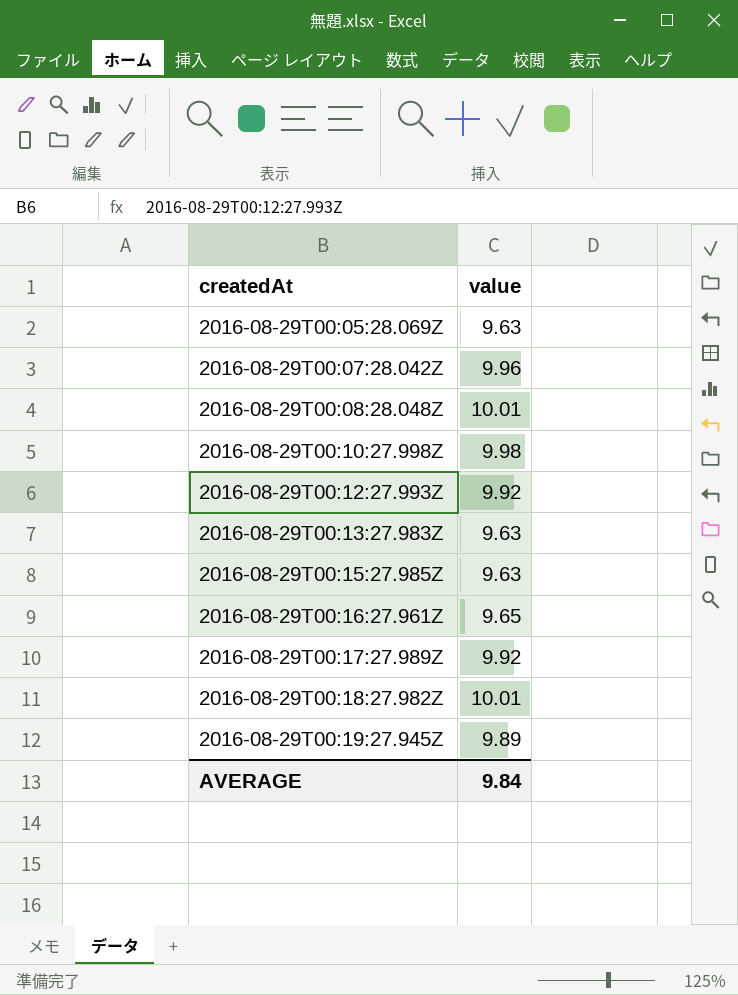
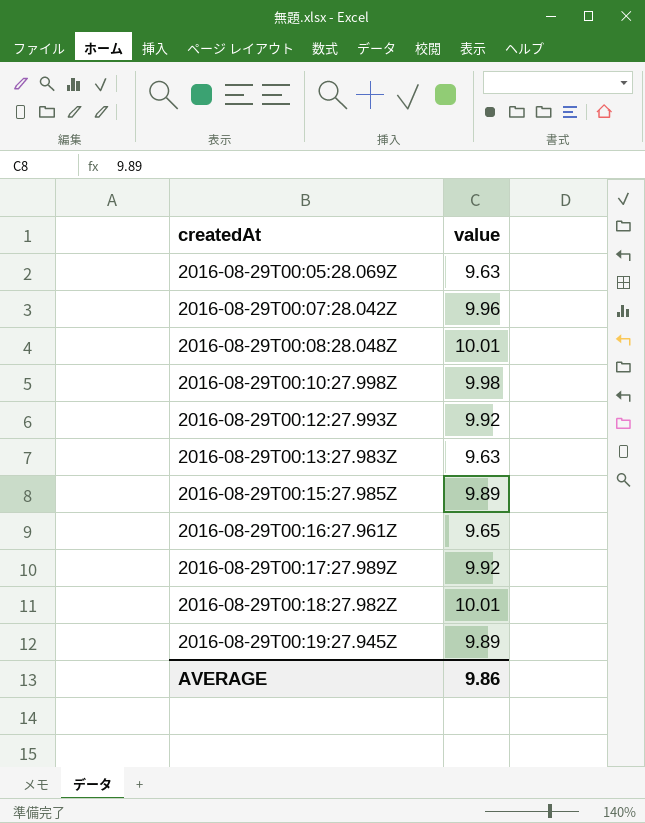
2016-08-29T00:15:27.985Z | value: 9.63 -> 9.89
AVERAGE | value: 9.84 -> 9.86

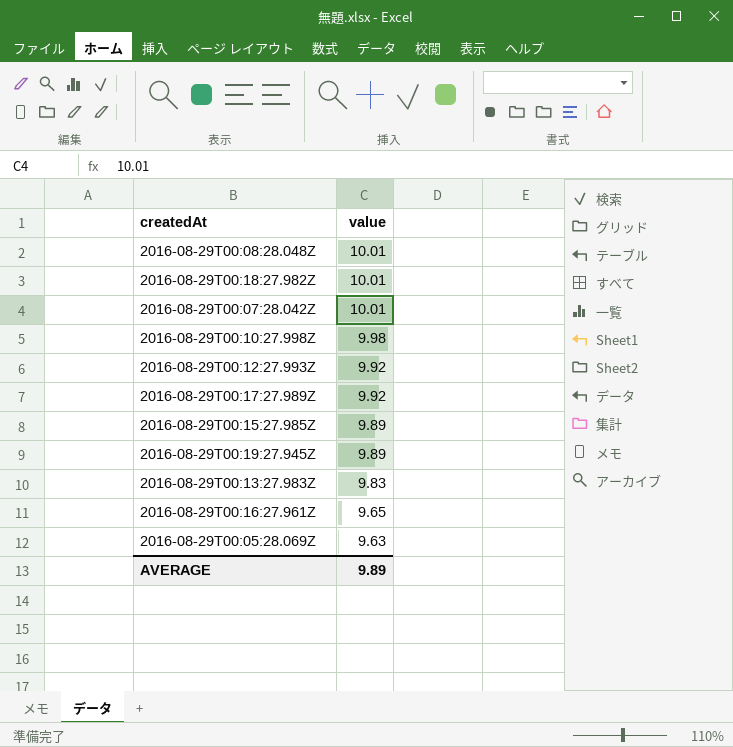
row order: createdAt ascending -> value descending
2016-08-29T00:07:28.042Z | value: 9.96 -> 10.01
2016-08-29T00:13:27.983Z | value: 9.63 -> 9.83
AVERAGE | value: 9.86 -> 9.89

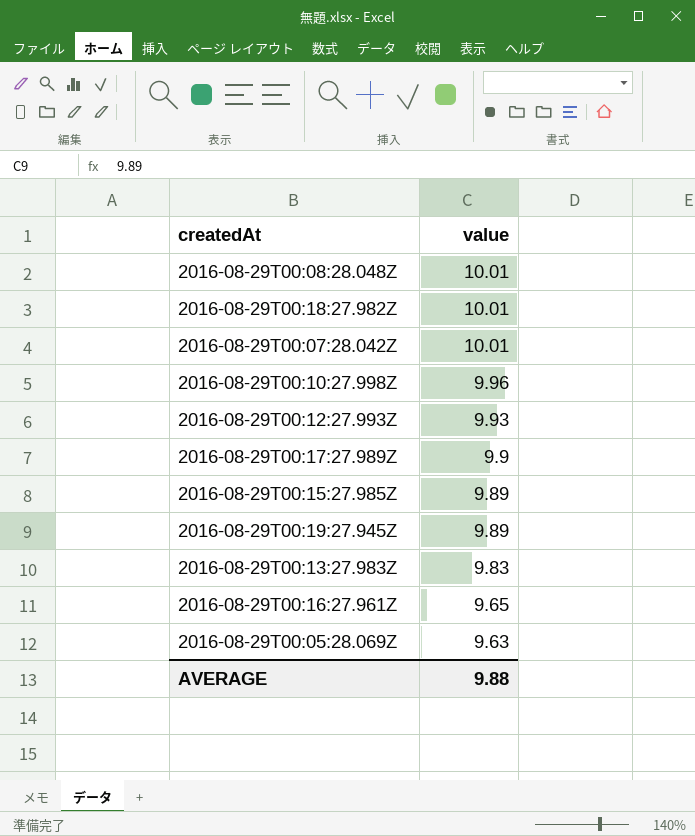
2016-08-29T00:10:27.998Z | value: 9.98 -> 9.96
2016-08-29T00:12:27.993Z | value: 9.92 -> 9.93
2016-08-29T00:17:27.989Z | value: 9.92 -> 9.9
AVERAGE | value: 9.89 -> 9.88

